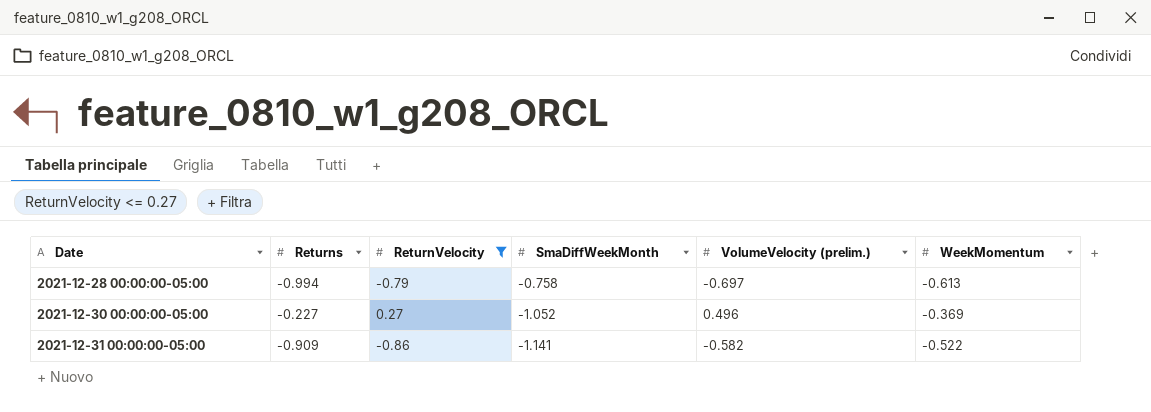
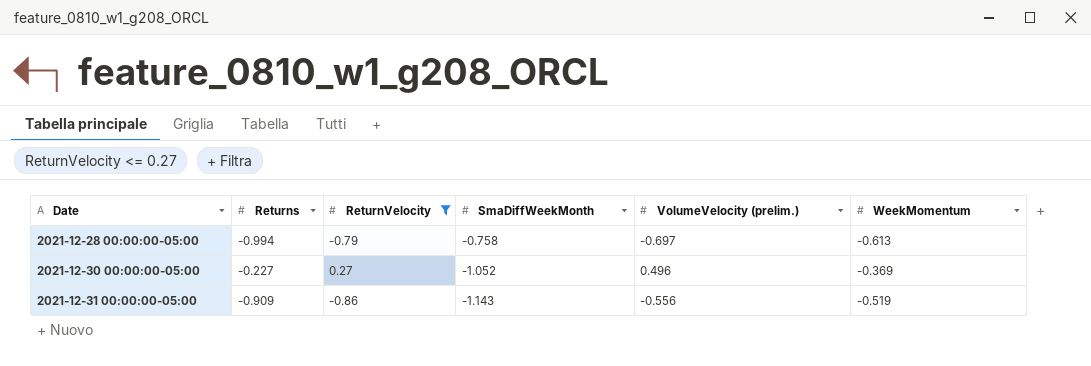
2021-12-31 00:00:00-05:00 | SmaDiffWeekMonth: -1.141 -> -1.143
2021-12-31 00:00:00-05:00 | VolumeVelocity (prelim.): -0.582 -> -0.556
2021-12-31 00:00:00-05:00 | WeekMomentum: -0.522 -> -0.519

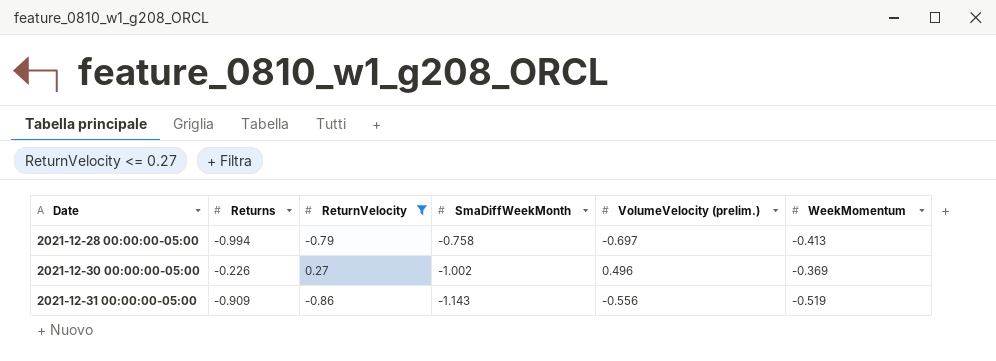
2021-12-28 00:00:00-05:00 | WeekMomentum: -0.613 -> -0.413
2021-12-30 00:00:00-05:00 | Returns: -0.227 -> -0.226
2021-12-30 00:00:00-05:00 | SmaDiffWeekMonth: -1.052 -> -1.002

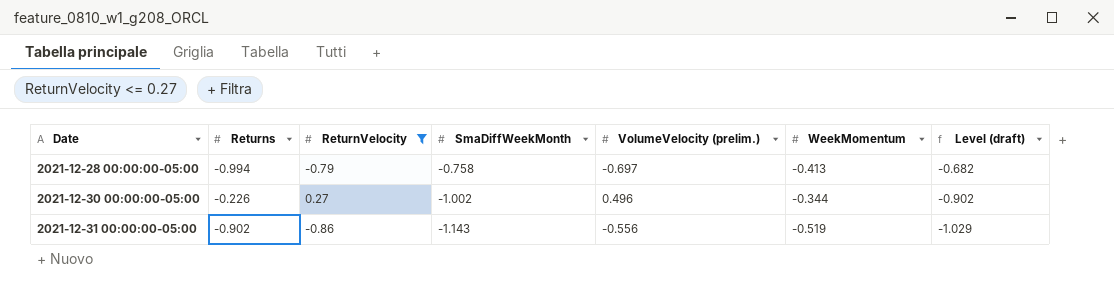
column Level (draft) | formula: none -> [SmaDiffWeekMonth] * 0.9
2021-12-30 00:00:00-05:00 | WeekMomentum: -0.369 -> -0.344
2021-12-31 00:00:00-05:00 | Returns: -0.909 -> -0.902

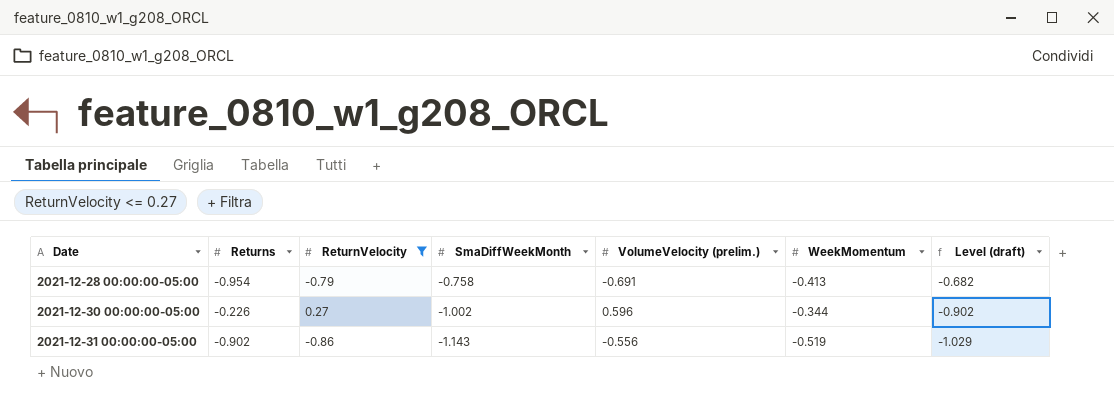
2021-12-28 00:00:00-05:00 | Returns: -0.994 -> -0.954
2021-12-28 00:00:00-05:00 | VolumeVelocity (prelim.): -0.697 -> -0.691
2021-12-30 00:00:00-05:00 | VolumeVelocity (prelim.): 0.496 -> 0.596

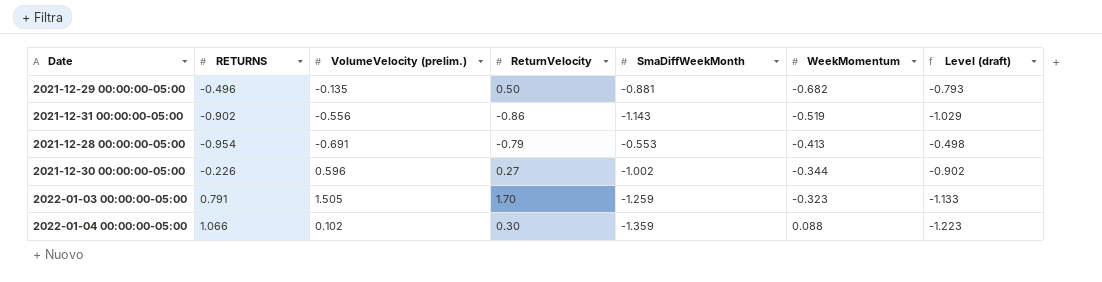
filter: ReturnVelocity <= 0.27 -> none
row order: Date ascending -> WeekMomentum ascending
column name: Returns -> RETURNS
column VolumeVelocity (prelim.) | position: 5 -> 3
2021-12-28 00:00:00-05:00 | SmaDiffWeekMonth: -0.758 -> -0.553
2021-12-28 00:00:00-05:00 | Level (draft): -0.682 -> -0.498

